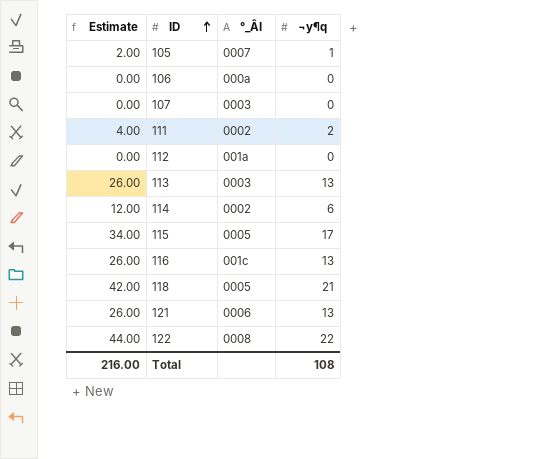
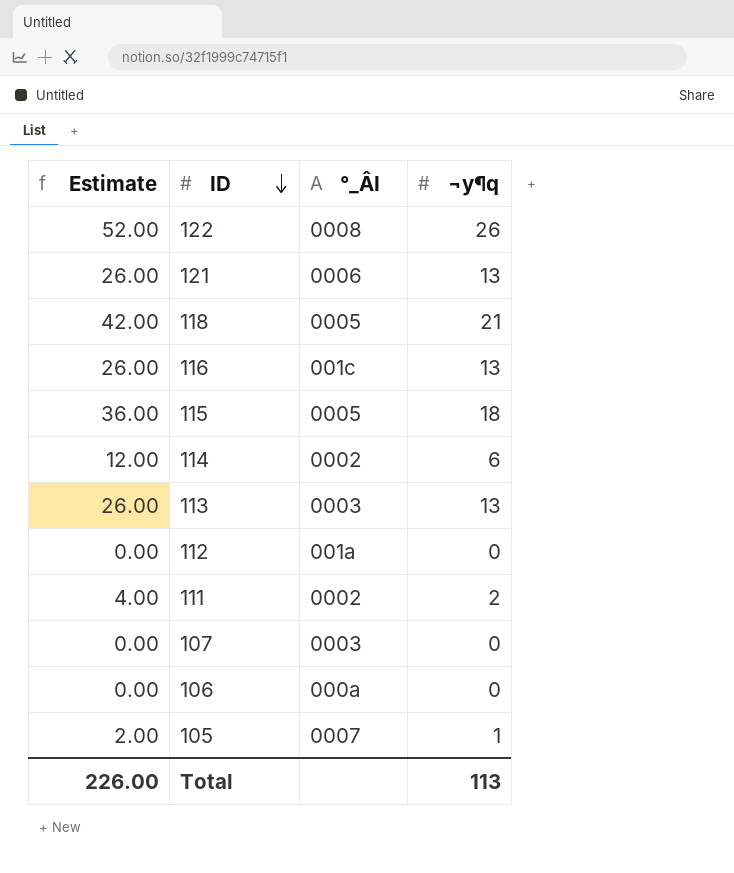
row order: ID ascending -> ID descending
122 | Estimate: 44.00 -> 52.00
122 | ¬y¶q: 22 -> 26
115 | Estimate: 34.00 -> 36.00
115 | ¬y¶q: 17 -> 18
Total | Estimate: 216.00 -> 226.00
Total | ¬y¶q: 108 -> 113

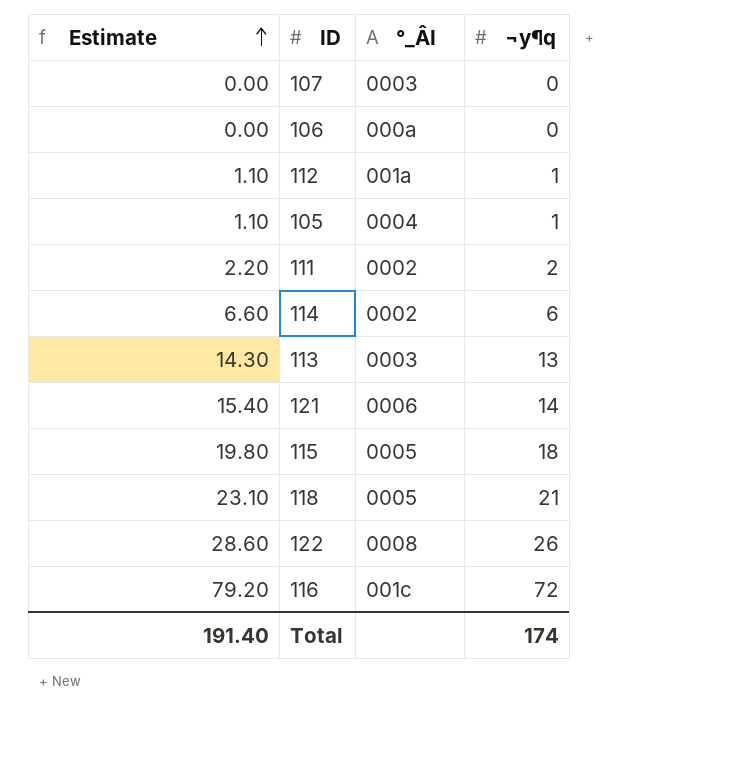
row order: ID descending -> Estimate ascending
column Estimate | formula: [¬y¶q] * 2 -> [¬y¶q] * 1.1
112 | ¬y¶q: 0 -> 1
105 | °_ÂI: 0007 -> 0004
121 | ¬y¶q: 13 -> 14
116 | ¬y¶q: 13 -> 72
Total | Estimate: 226.00 -> 191.40
Total | ¬y¶q: 113 -> 174

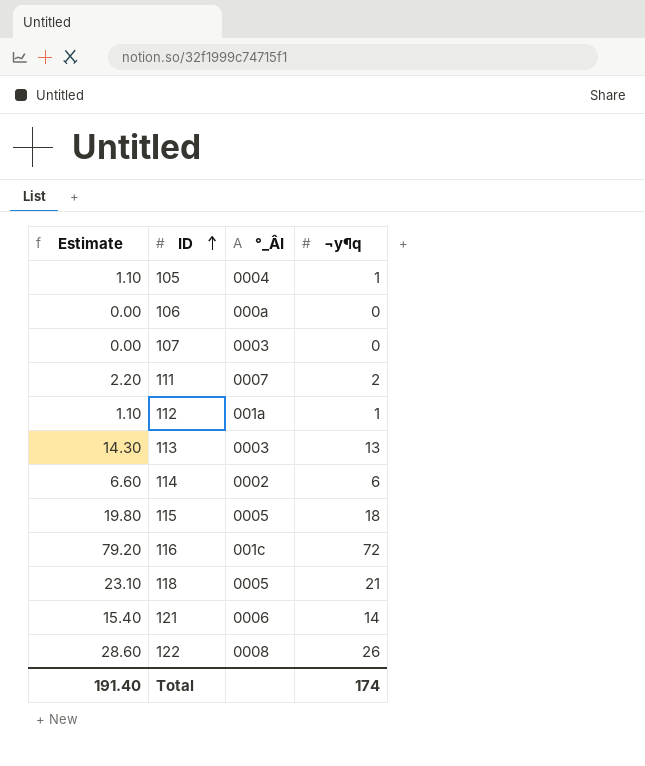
row order: Estimate ascending -> ID ascending
111 | °_ÂI: 0002 -> 0007

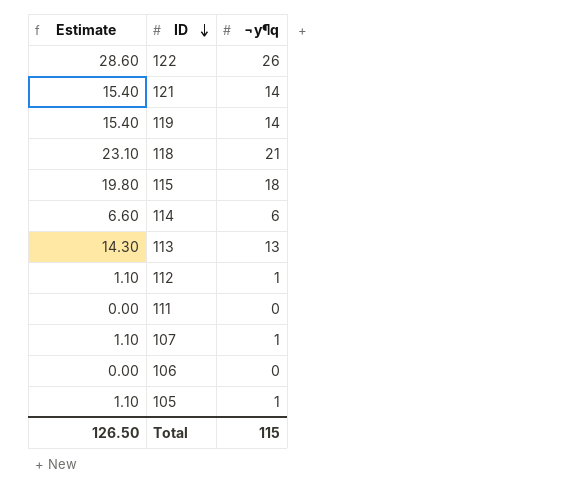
row order: ID ascending -> ID descending
column °_ÂI | position: 3 -> none
row 116: 79.20 | 001c | 72 -> none
row 119: none -> 15.40 | 14
111 | Estimate: 2.20 -> 0.00
111 | ¬y¶q: 2 -> 0
107 | Estimate: 0.00 -> 1.10
107 | ¬y¶q: 0 -> 1
Total | Estimate: 191.40 -> 126.50
Total | ¬y¶q: 174 -> 115

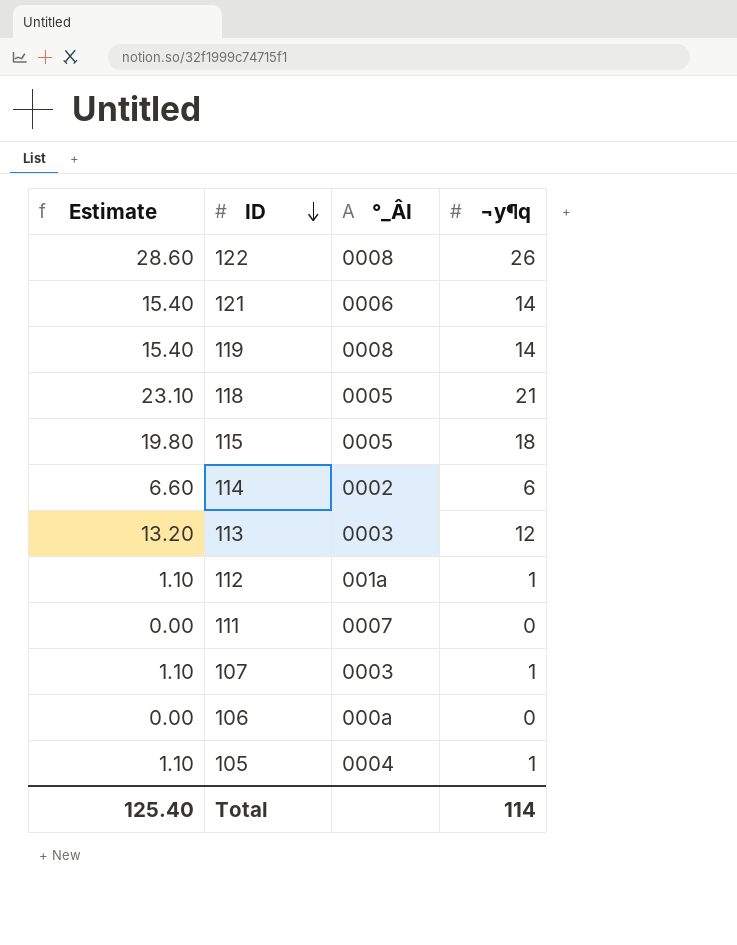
column °_ÂI | position: none -> 3
113 | Estimate: 14.30 -> 13.20
113 | ¬y¶q: 13 -> 12
Total | Estimate: 126.50 -> 125.40
Total | ¬y¶q: 115 -> 114

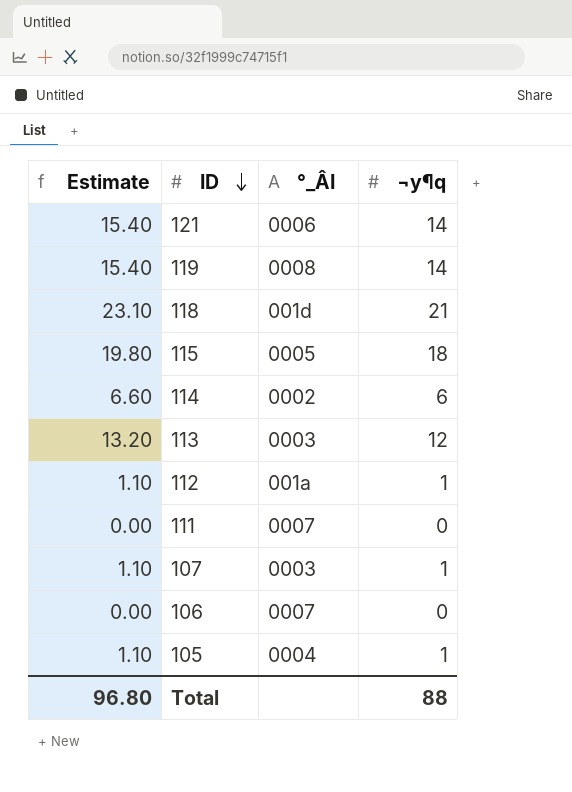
row 122: 28.60 | 0008 | 26 -> none
118 | °_ÂI: 0005 -> 001d
106 | °_ÂI: 000a -> 0007
Total | Estimate: 125.40 -> 96.80
Total | ¬y¶q: 114 -> 88

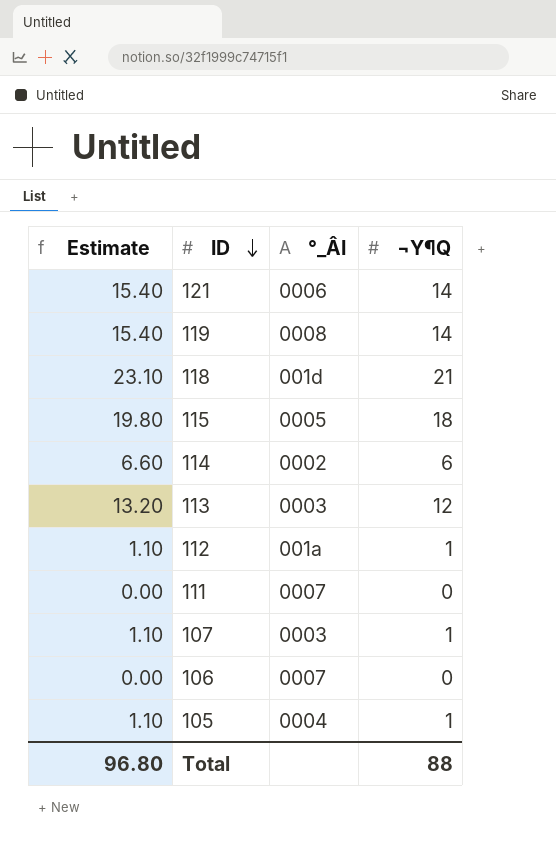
column name: ¬y¶q -> ¬Y¶Q

